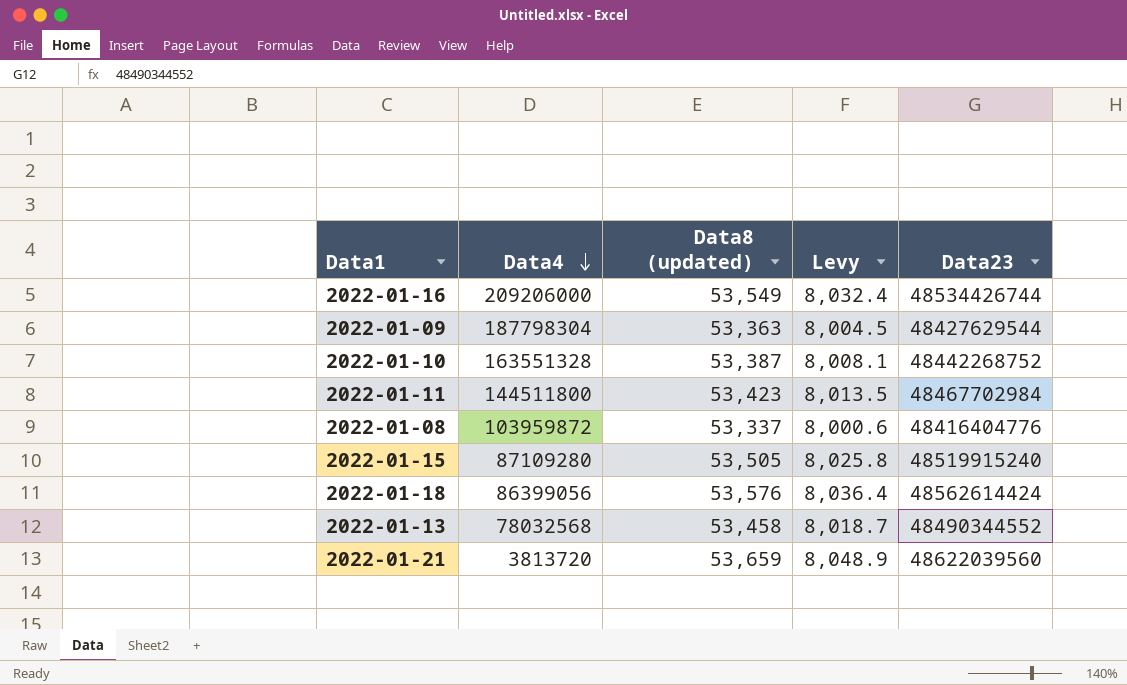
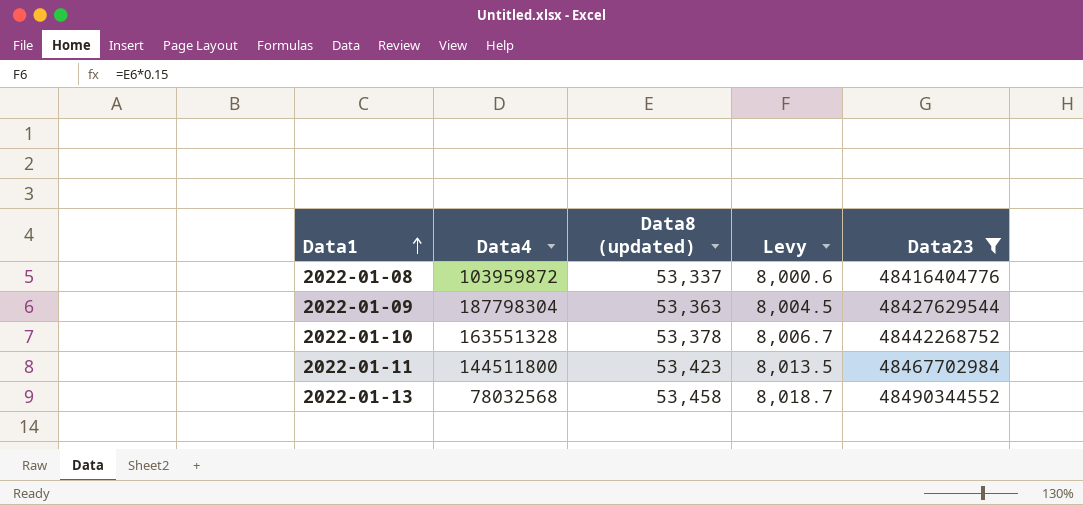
filter: none -> Data23 <= 48490344552
row order: Data4 descending -> Data1 ascending
2022-01-10 | Data8 (updated): 53,387 -> 53,378
2022-01-10 | Levy: 8,008.1 -> 8,006.7

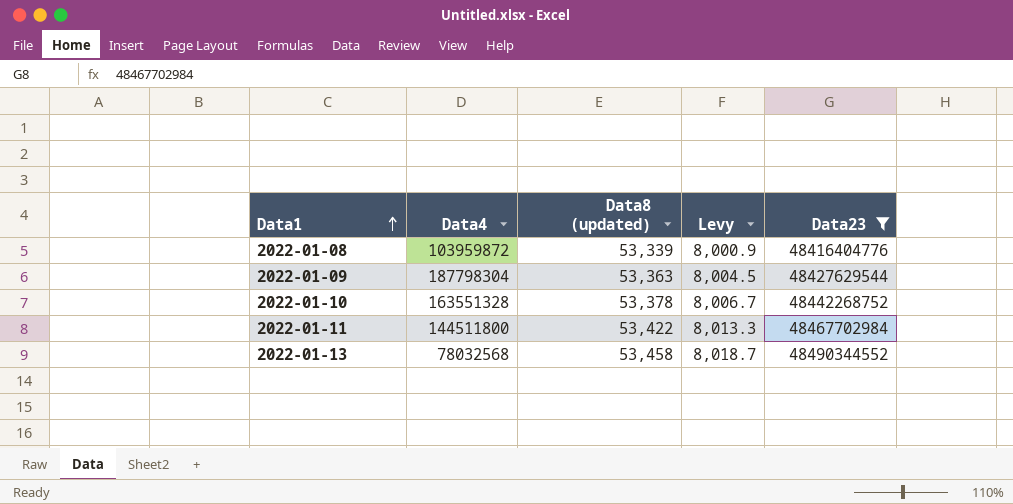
2022-01-08 | Data8 (updated): 53,337 -> 53,339
2022-01-08 | Levy: 8,000.6 -> 8,000.9
2022-01-11 | Data8 (updated): 53,423 -> 53,422
2022-01-11 | Levy: 8,013.5 -> 8,013.3

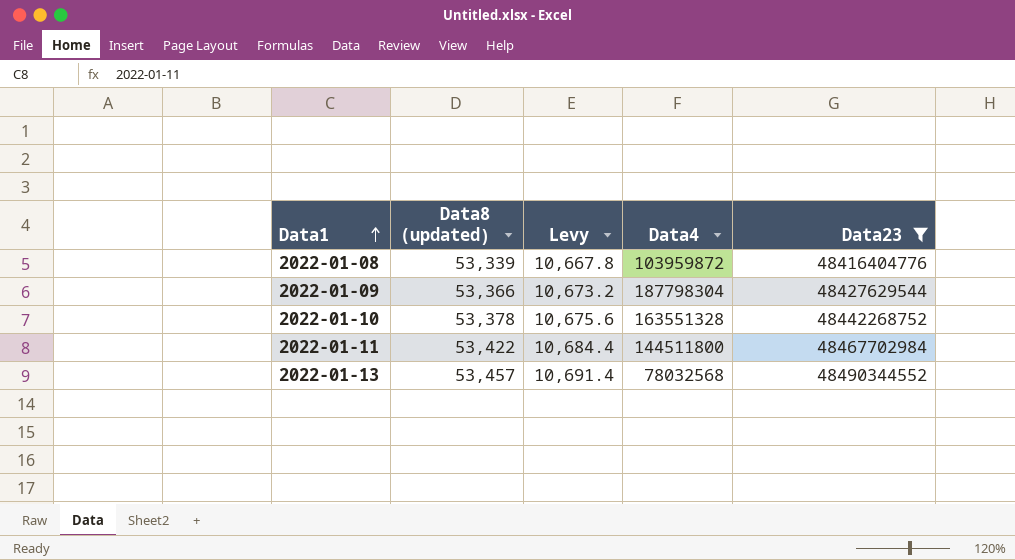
column Levy | formula: [Data8 (updated)] * 0.15 -> [Data8 (updated)] * 0.2
column Data4 | position: 2 -> 4
2022-01-09 | Data8 (updated): 53,363 -> 53,366
2022-01-13 | Data8 (updated): 53,458 -> 53,457

